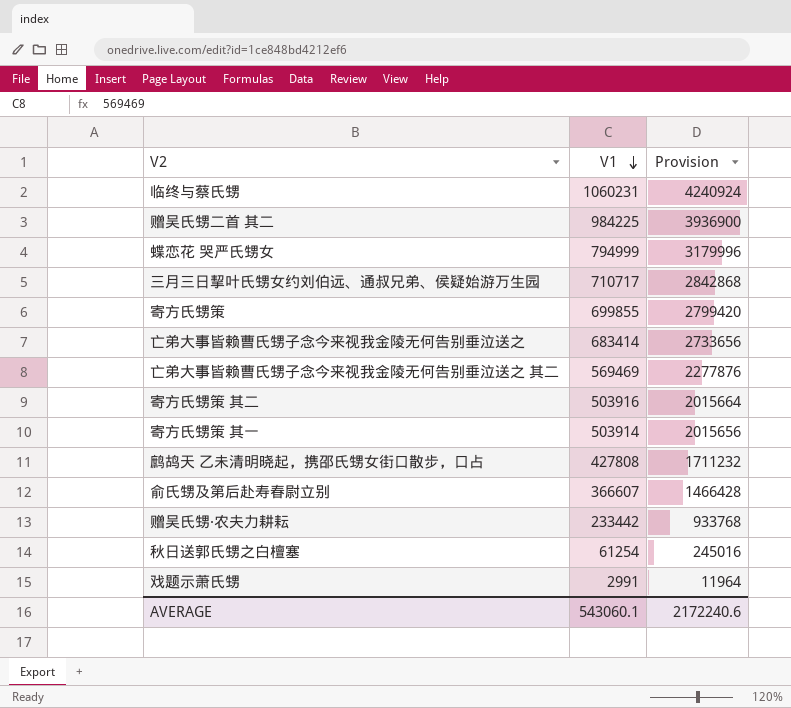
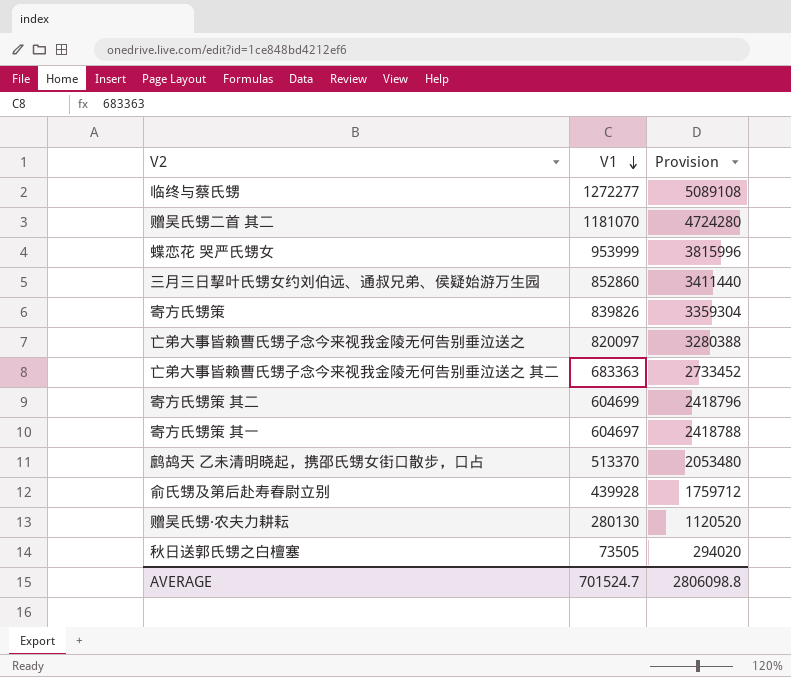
row 戏题示萧氏甥: 2991 | 11964 -> none
临终与蔡氏甥 | V1: 1060231 -> 1272277
临终与蔡氏甥 | Provision: 4240924 -> 5089108
赠吴氏甥二首 其二 | V1: 984225 -> 1181070
赠吴氏甥二首 其二 | Provision: 3936900 -> 4724280
蝶恋花 哭严氏甥女 | V1: 794999 -> 953999
蝶恋花 哭严氏甥女 | Provision: 3179996 -> 3815996
三月三日挈叶氏甥女约刘伯远、通叔兄弟、侯疑始游万生园 | V1: 710717 -> 852860
三月三日挈叶氏甥女约刘伯远、通叔兄弟、侯疑始游万生园 | Provision: 2842868 -> 3411440
寄方氏甥策 | V1: 699855 -> 839826
寄方氏甥策 | Provision: 2799420 -> 3359304
亡弟大事皆赖曹氏甥子念今来视我金陵无何告别垂泣送之 | V1: 683414 -> 820097
亡弟大事皆赖曹氏甥子念今来视我金陵无何告别垂泣送之 | Provision: 2733656 -> 3280388
亡弟大事皆赖曹氏甥子念今来视我金陵无何告别垂泣送之 其二 | V1: 569469 -> 683363
亡弟大事皆赖曹氏甥子念今来视我金陵无何告别垂泣送之 其二 | Provision: 2277876 -> 2733452
寄方氏甥策 其二 | V1: 503916 -> 604699
寄方氏甥策 其二 | Provision: 2015664 -> 2418796
寄方氏甥策 其一 | V1: 503914 -> 604697
寄方氏甥策 其一 | Provision: 2015656 -> 2418788
鹧鸪天 乙未清明晓起，携邵氏甥女街口散步，口占 | V1: 427808 -> 513370
鹧鸪天 乙未清明晓起，携邵氏甥女街口散步，口占 | Provision: 1711232 -> 2053480
俞氏甥及第后赴寿春尉立别 | V1: 366607 -> 439928
俞氏甥及第后赴寿春尉立别 | Provision: 1466428 -> 1759712
赠吴氏甥·农夫力耕耘 | V1: 233442 -> 280130
赠吴氏甥·农夫力耕耘 | Provision: 933768 -> 1120520
秋日送郭氏甥之白檀塞 | V1: 61254 -> 73505
秋日送郭氏甥之白檀塞 | Provision: 245016 -> 294020
AVERAGE | V1: 543060.1 -> 701524.7
AVERAGE | Provision: 2172240.6 -> 2806098.8

